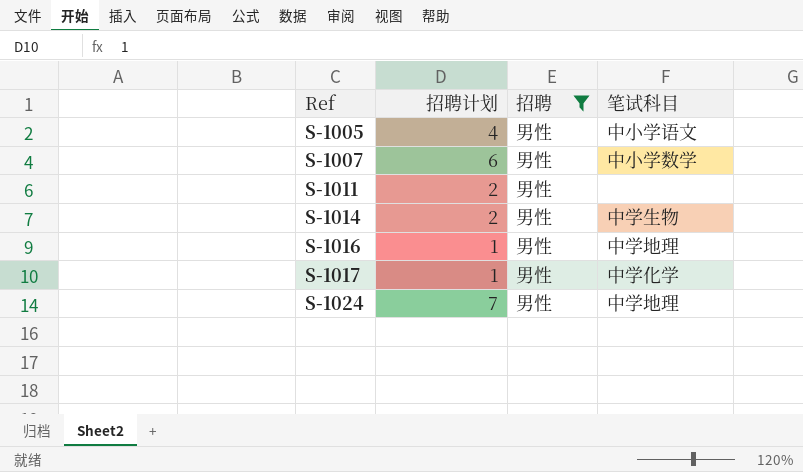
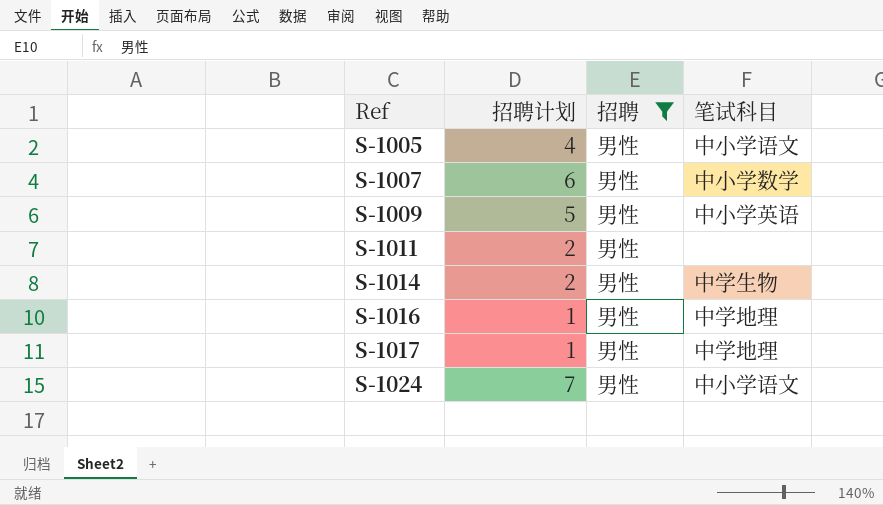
row S-1009: none -> 5 | 男性 | 中小学英语
S-1017 | 笔试科目: 中学化学 -> 中学地理
S-1024 | 笔试科目: 中学地理 -> 中小学语文

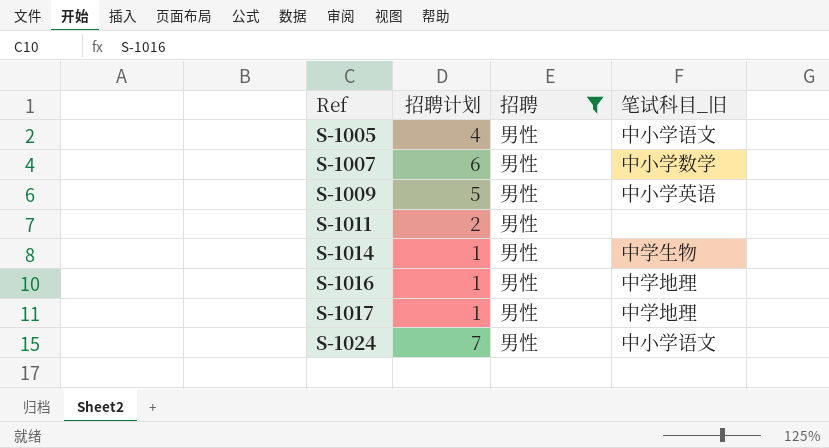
column name: 笔试科目 -> 笔试科目_旧
S-1014 | 招聘计划: 2 -> 1

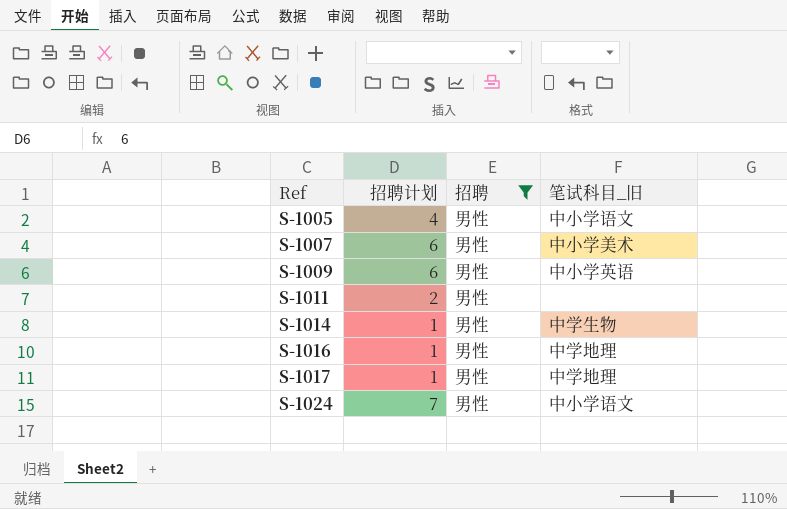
S-1007 | 笔试科目_旧: 中小学数学 -> 中小学美术
S-1009 | 招聘计划: 5 -> 6

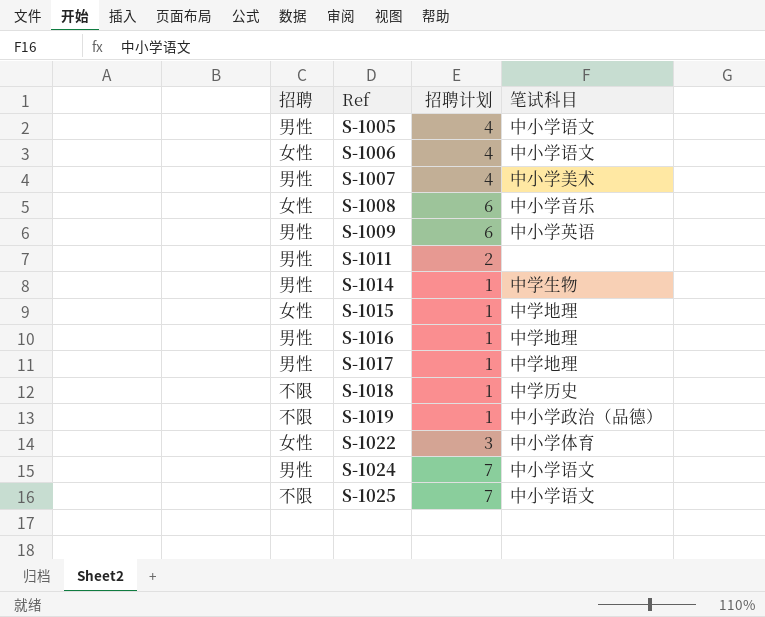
filter: 招聘 = 男性 -> none
column 招聘 | position: 3 -> 1
column name: 笔试科目_旧 -> 笔试科目
S-1007 | 招聘计划: 6 -> 4

